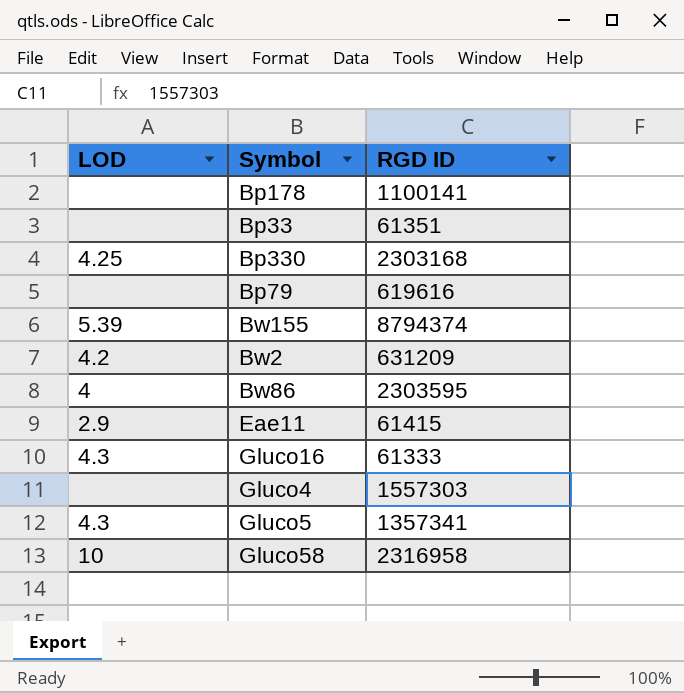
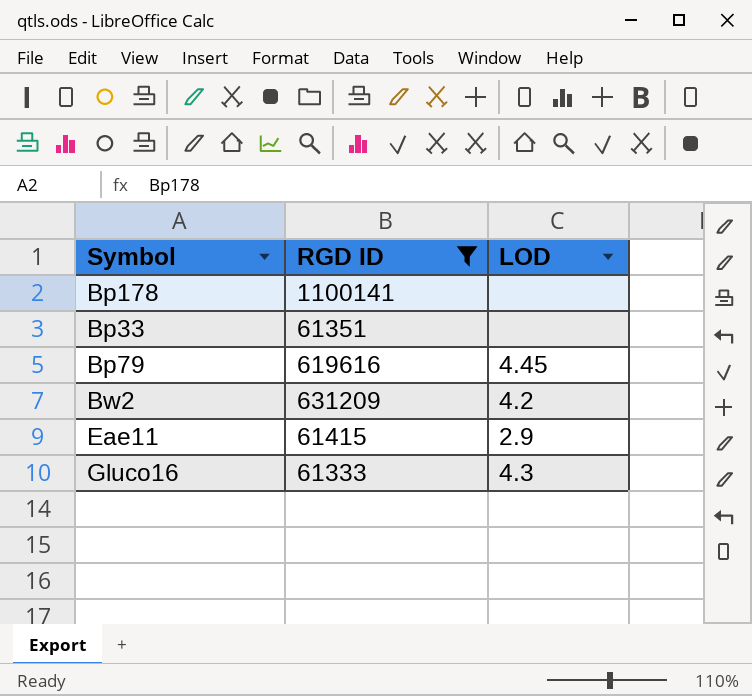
filter: none -> RGD ID <= 1100141
column LOD | position: 1 -> 3
Bp79 | LOD: none -> 4.45

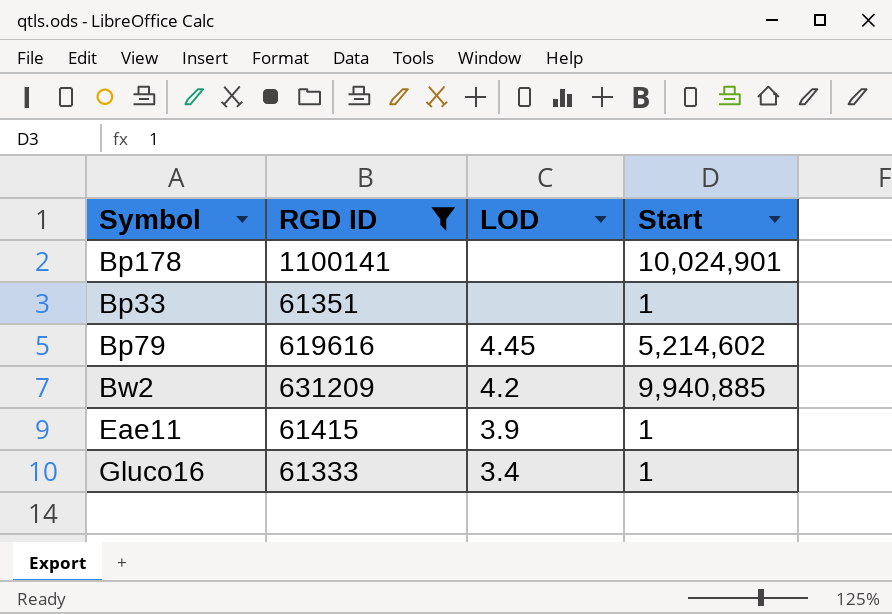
column Start | position: none -> 4
Eae11 | LOD: 2.9 -> 3.9
Gluco16 | LOD: 4.3 -> 3.4

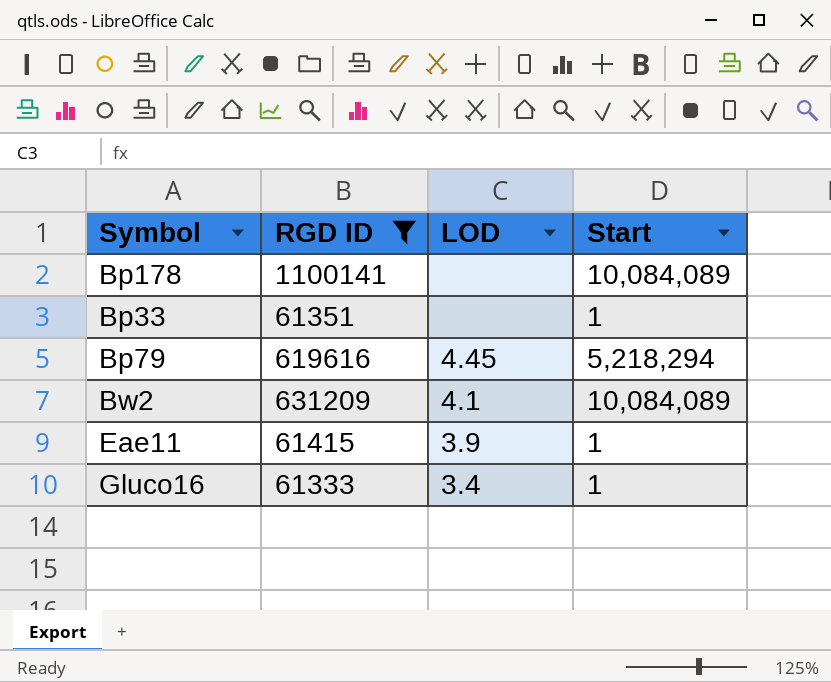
Bp178 | Start: 10,024,901 -> 10,084,089
Bp79 | Start: 5,214,602 -> 5,218,294
Bw2 | LOD: 4.2 -> 4.1
Bw2 | Start: 9,940,885 -> 10,084,089

